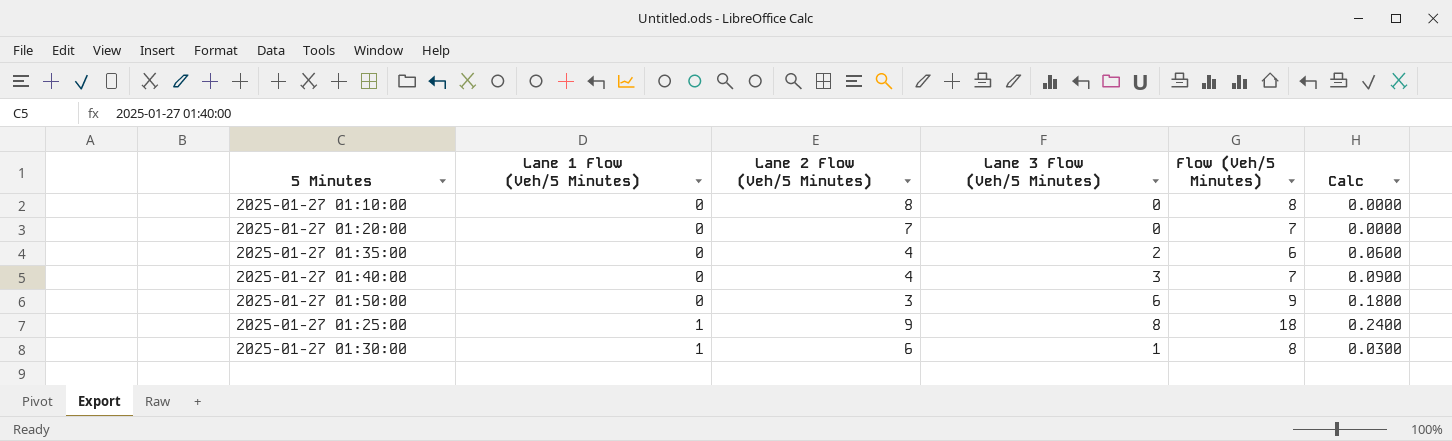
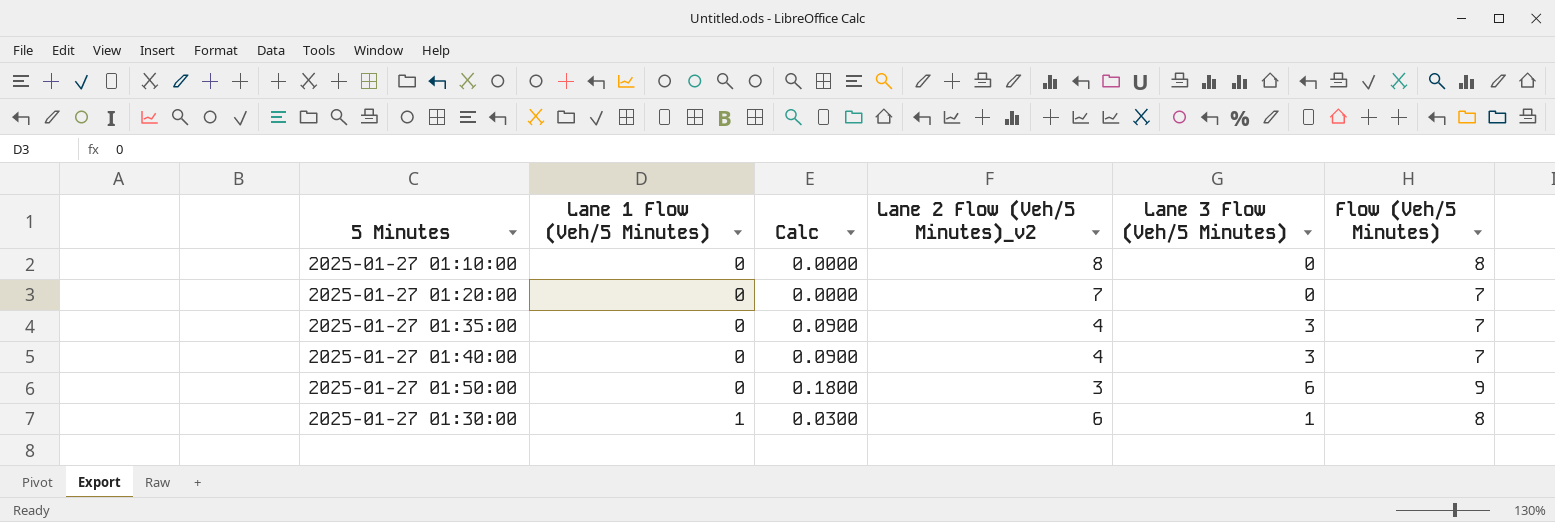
column Calc | position: 6 -> 3
column name: Lane 2 Flow (Veh/5 Minutes) -> Lane 2 Flow (Veh/5 Minutes)_v2
row 2025-01-27 01:25:00: 1 | 9 | 8 | 18 | 0.2400 -> none
2025-01-27 01:35:00 | Calc: 0.0600 -> 0.0900
2025-01-27 01:35:00 | Lane 3 Flow (Veh/5 Minutes): 2 -> 3
2025-01-27 01:35:00 | Flow (Veh/5 Minutes): 6 -> 7

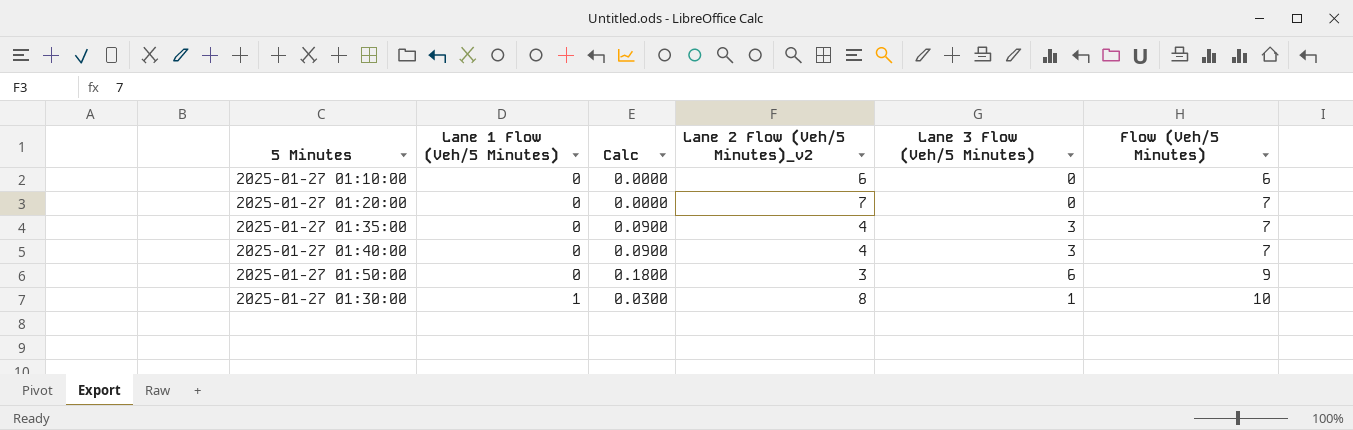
2025-01-27 01:10:00 | Lane 2 Flow (Veh/5 Minutes)_v2: 8 -> 6
2025-01-27 01:10:00 | Flow (Veh/5 Minutes): 8 -> 6
2025-01-27 01:30:00 | Lane 2 Flow (Veh/5 Minutes)_v2: 6 -> 8
2025-01-27 01:30:00 | Flow (Veh/5 Minutes): 8 -> 10

